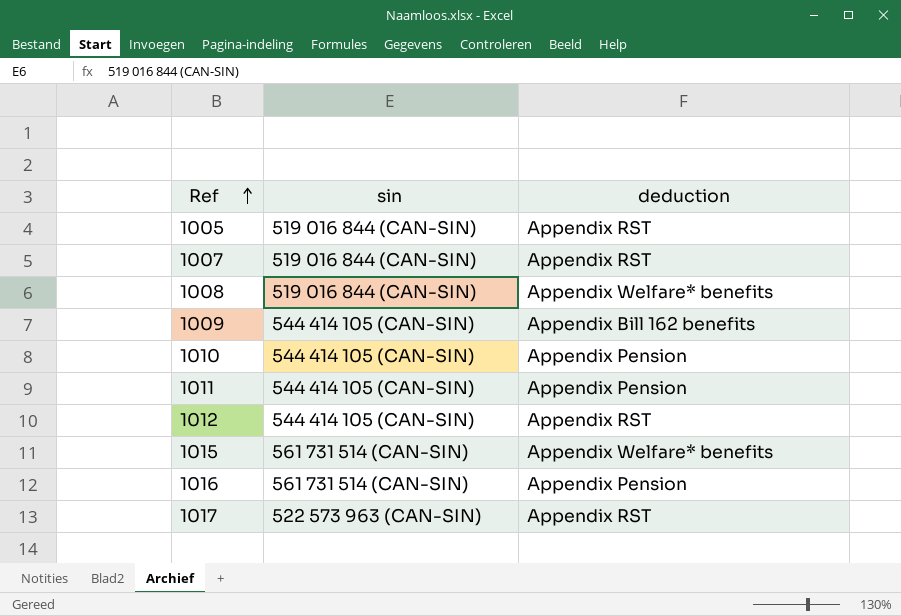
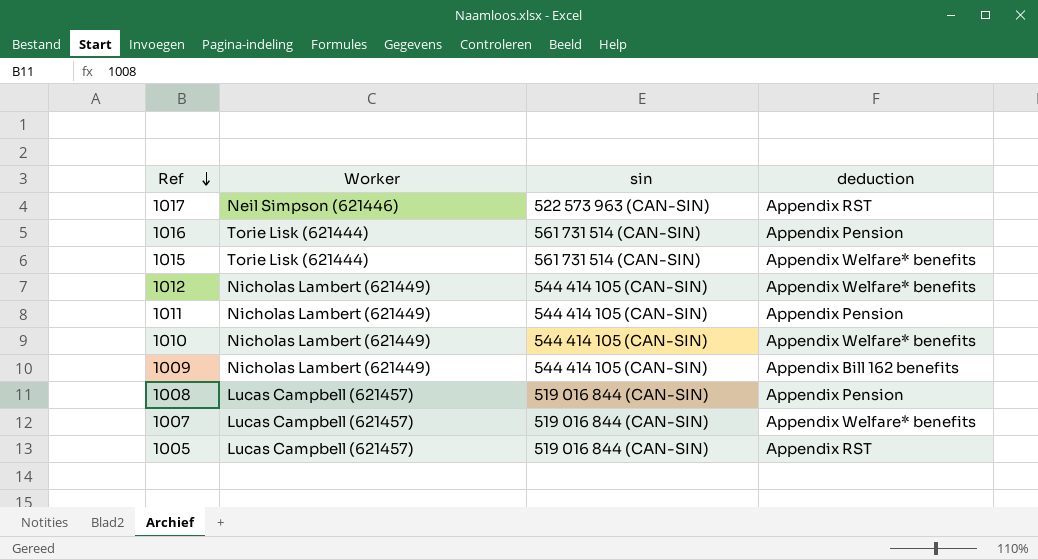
row order: Ref ascending -> Ref descending
column Worker | position: none -> 2
1012 | deduction: Appendix RST -> Appendix Welfare* benefits
1010 | deduction: Appendix Pension -> Appendix Welfare* benefits
1008 | deduction: Appendix Welfare* benefits -> Appendix Pension
1007 | deduction: Appendix RST -> Appendix Welfare* benefits

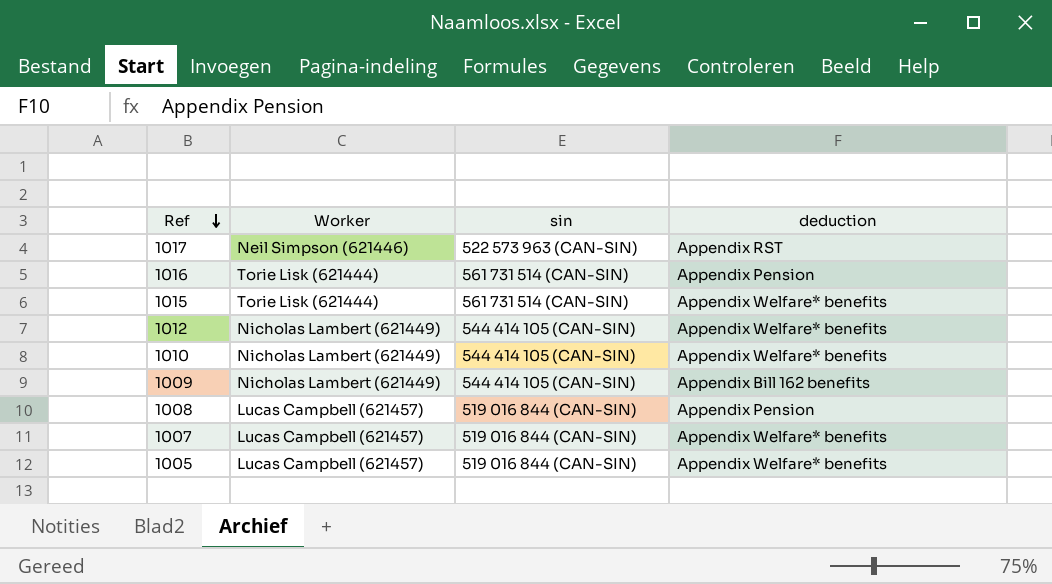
row 1011: Nicholas Lambert (621449) | 544 414 105 (CAN-SIN) | Appendix Pension -> none
1005 | deduction: Appendix RST -> Appendix Welfare* benefits

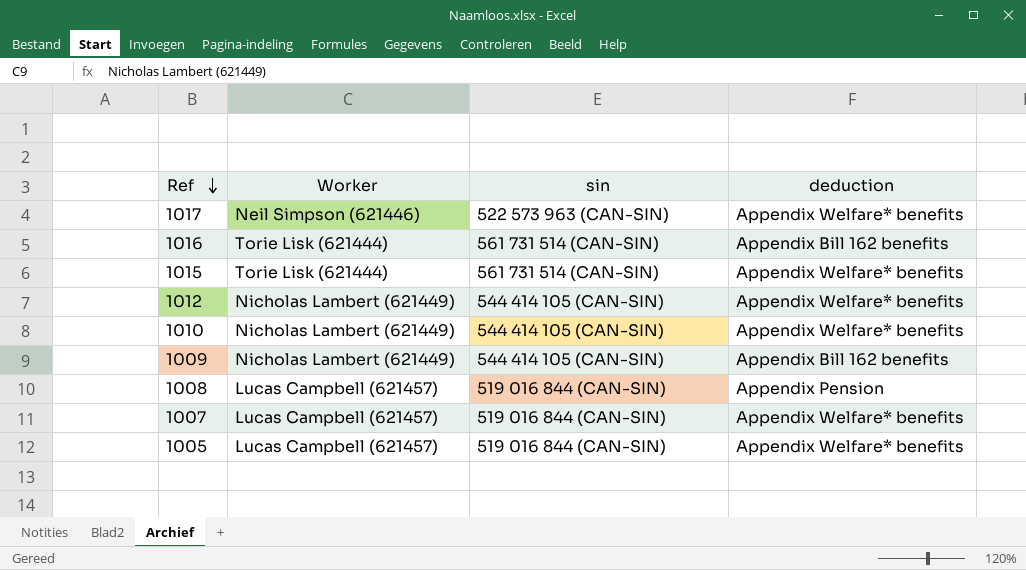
1017 | deduction: Appendix RST -> Appendix Welfare* benefits
1016 | deduction: Appendix Pension -> Appendix Bill 162 benefits

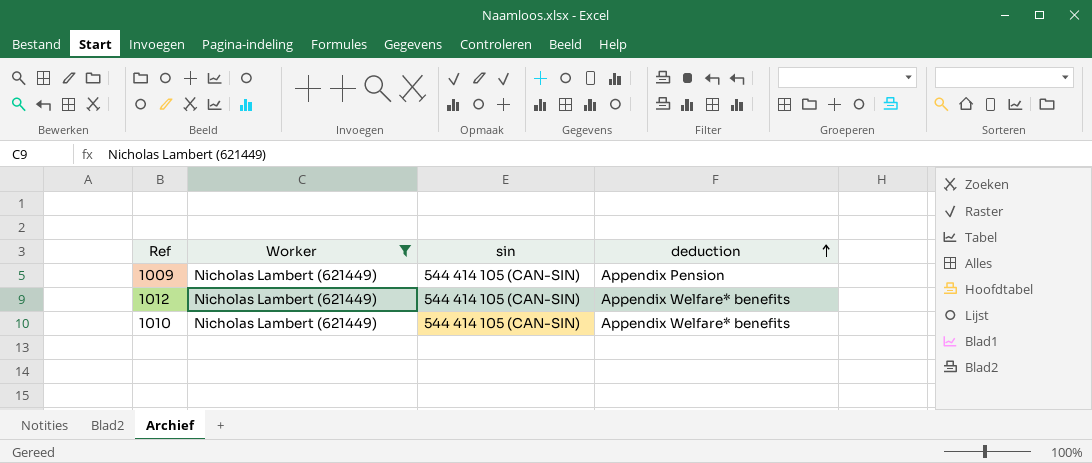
filter: none -> Worker = Nicholas Lambert (621449)
row order: Ref descending -> deduction ascending
1009 | deduction: Appendix Bill 162 benefits -> Appendix Pension

